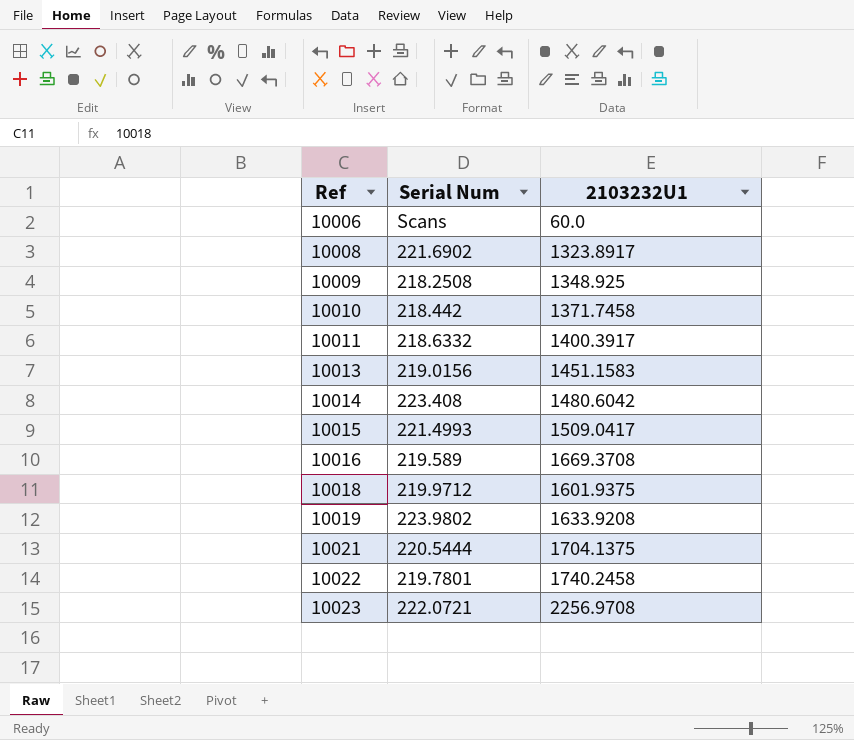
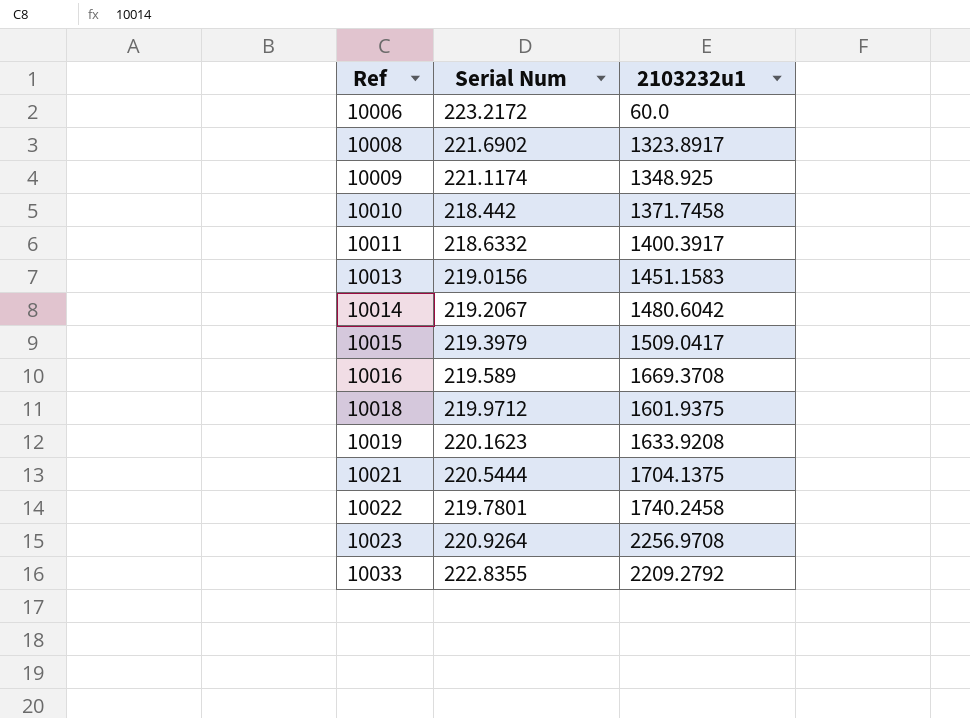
column name: 2103232U1 -> 2103232u1
10006 | Serial Num: Scans -> 223.2172
10009 | Serial Num: 218.2508 -> 221.1174
10014 | Serial Num: 223.408 -> 219.2067
10015 | Serial Num: 221.4993 -> 219.3979
10019 | Serial Num: 223.9802 -> 220.1623
10023 | Serial Num: 222.0721 -> 220.9264
row 10033: none -> 222.8355 | 2209.2792

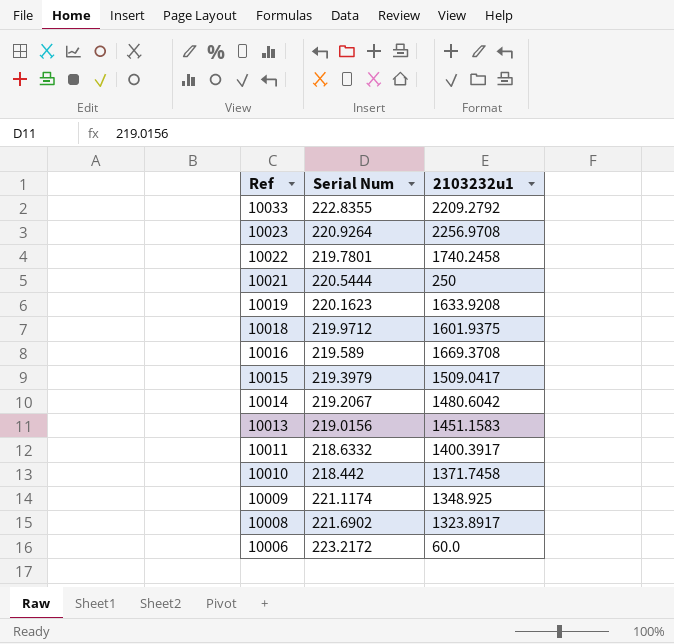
row order: Ref ascending -> Ref descending
10021 | 2103232u1: 1704.1375 -> 250

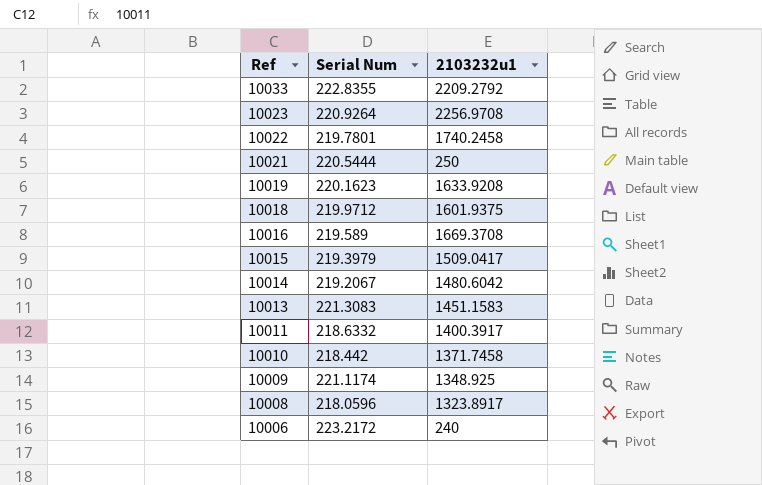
10013 | Serial Num: 219.0156 -> 221.3083
10008 | Serial Num: 221.6902 -> 218.0596
10006 | 2103232u1: 60.0 -> 240

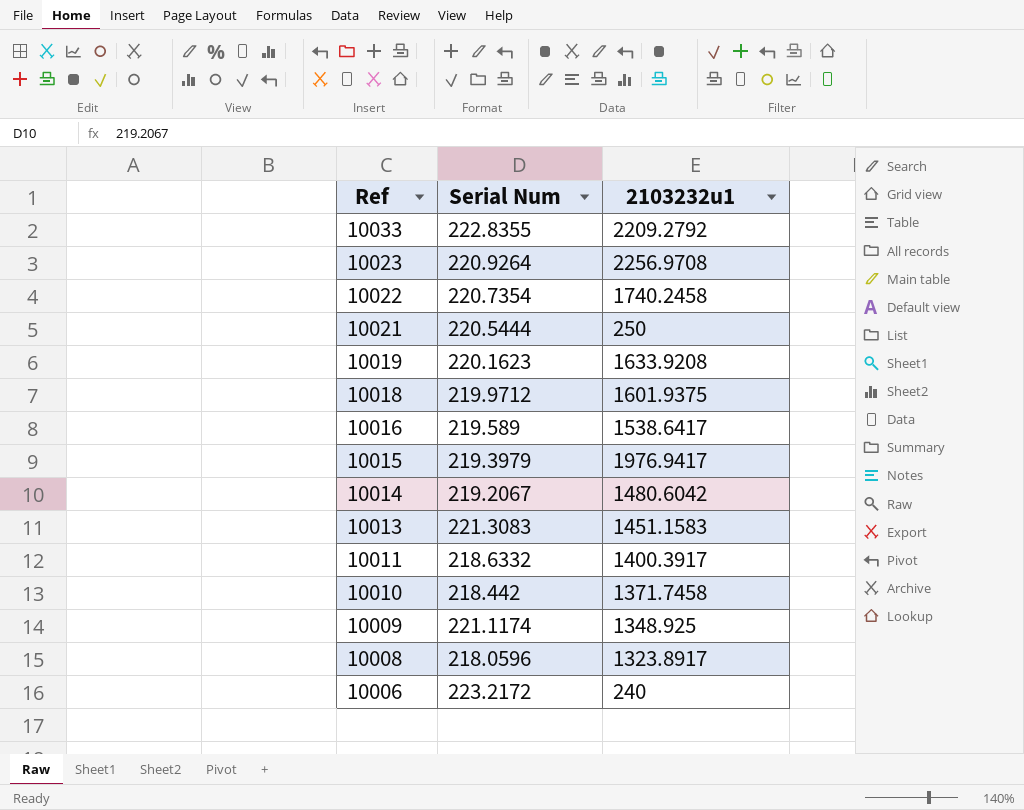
10022 | Serial Num: 219.7801 -> 220.7354
10016 | 2103232u1: 1669.3708 -> 1538.6417
10015 | 2103232u1: 1509.0417 -> 1976.9417

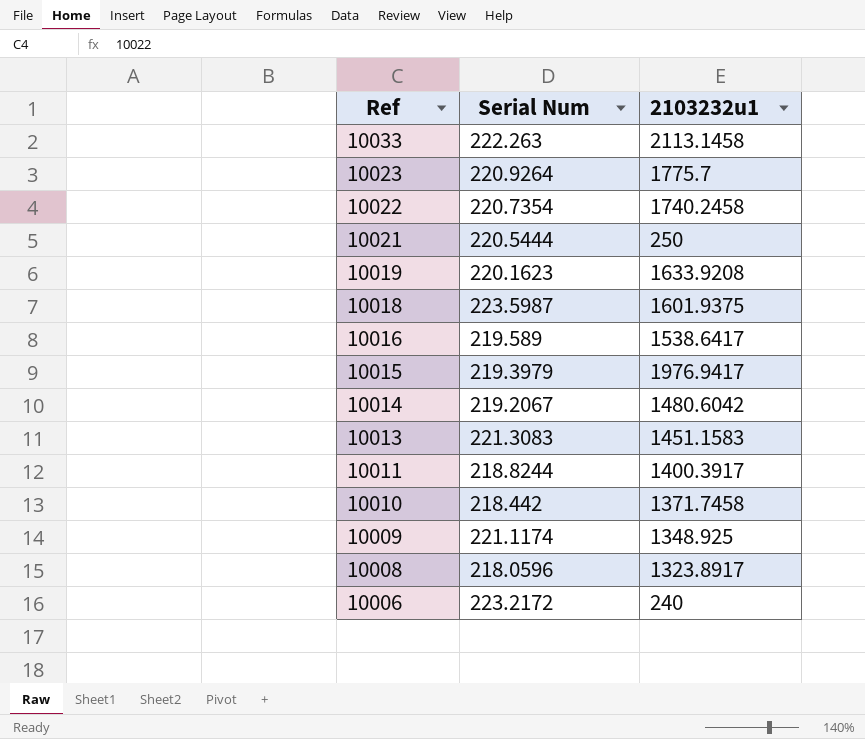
10033 | Serial Num: 222.8355 -> 222.263
10033 | 2103232u1: 2209.2792 -> 2113.1458
10023 | 2103232u1: 2256.9708 -> 1775.7
10018 | Serial Num: 219.9712 -> 223.5987
10011 | Serial Num: 218.6332 -> 218.8244

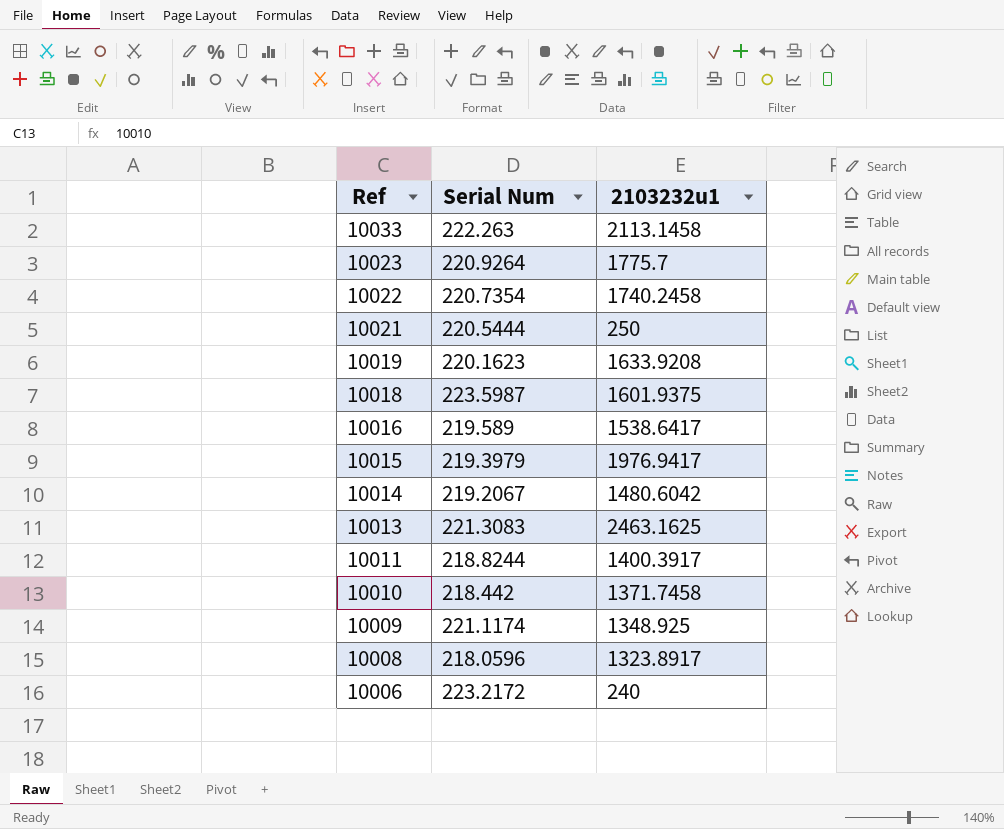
10013 | 2103232u1: 1451.1583 -> 2463.1625

